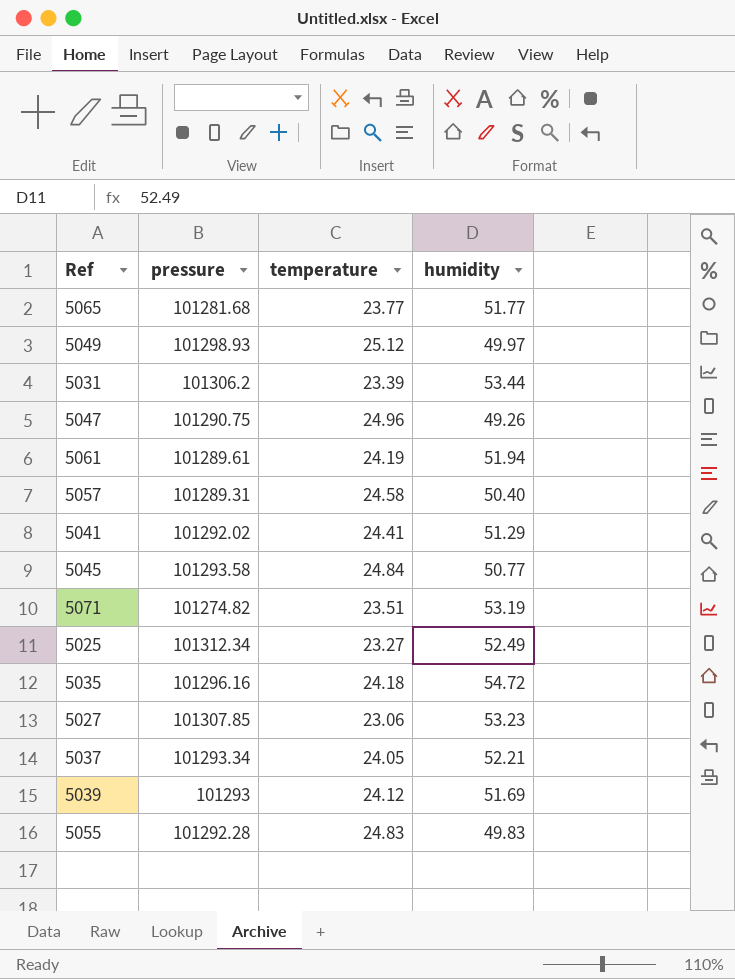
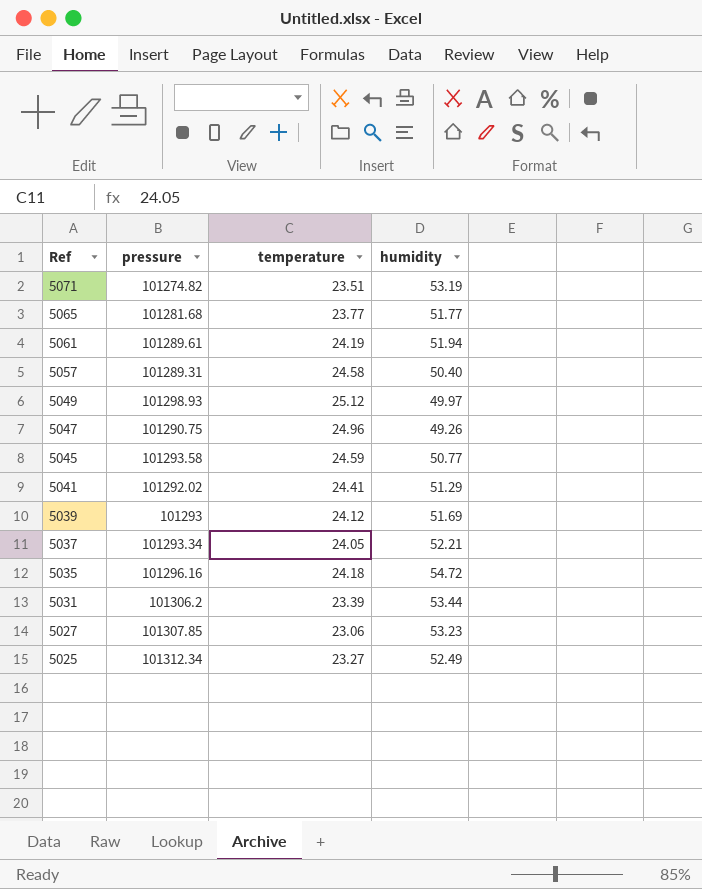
row order: none -> Ref descending
row 5055: 101292.28 | 24.83 | 49.83 -> none
5045 | temperature: 24.84 -> 24.59

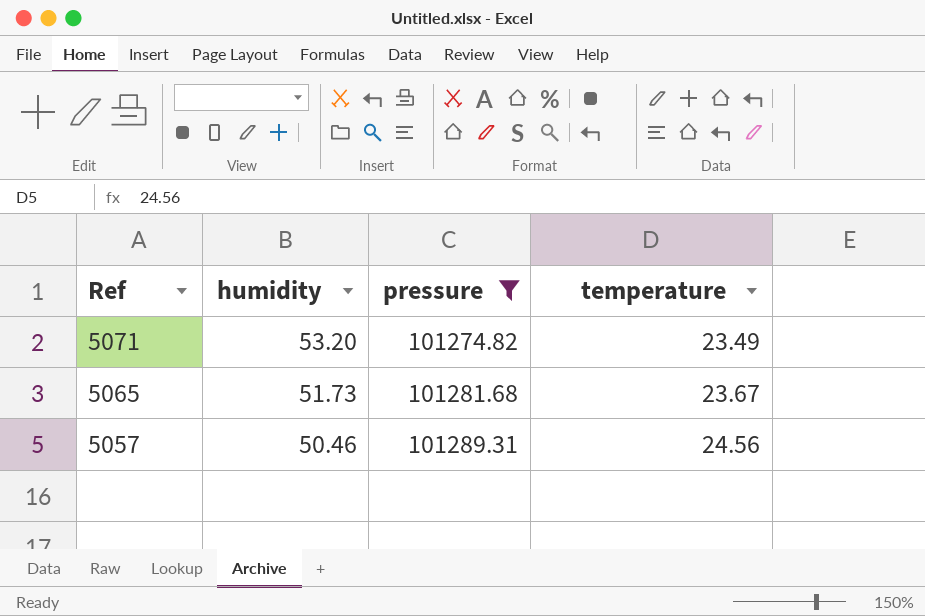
filter: none -> pressure <= 101289.31
column humidity | position: 4 -> 2
5071 | humidity: 53.19 -> 53.20
5071 | temperature: 23.51 -> 23.49
5065 | humidity: 51.77 -> 51.73
5065 | temperature: 23.77 -> 23.67
5057 | humidity: 50.40 -> 50.46
5057 | temperature: 24.58 -> 24.56

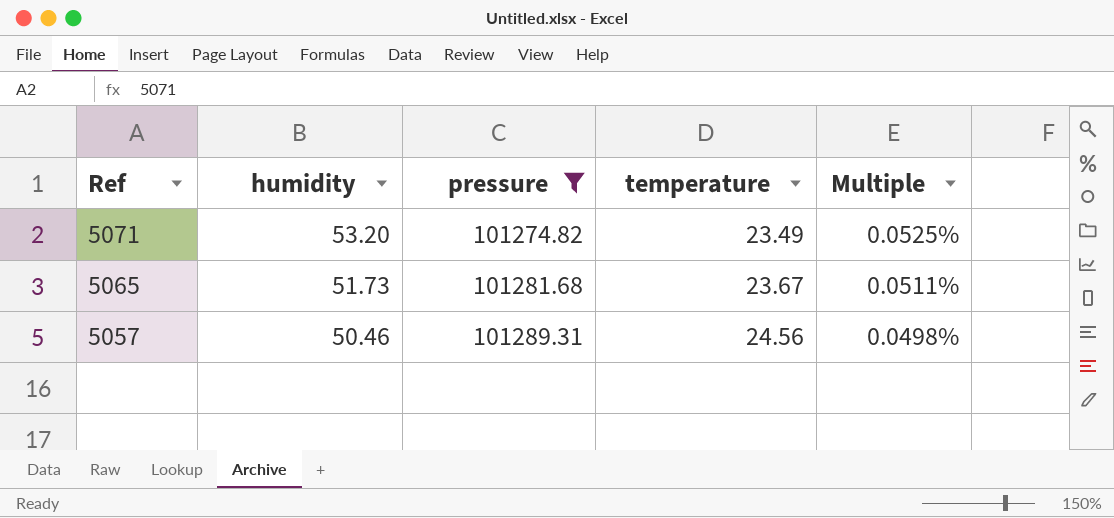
column Multiple | formula: none -> [humidity] / [pressure]

